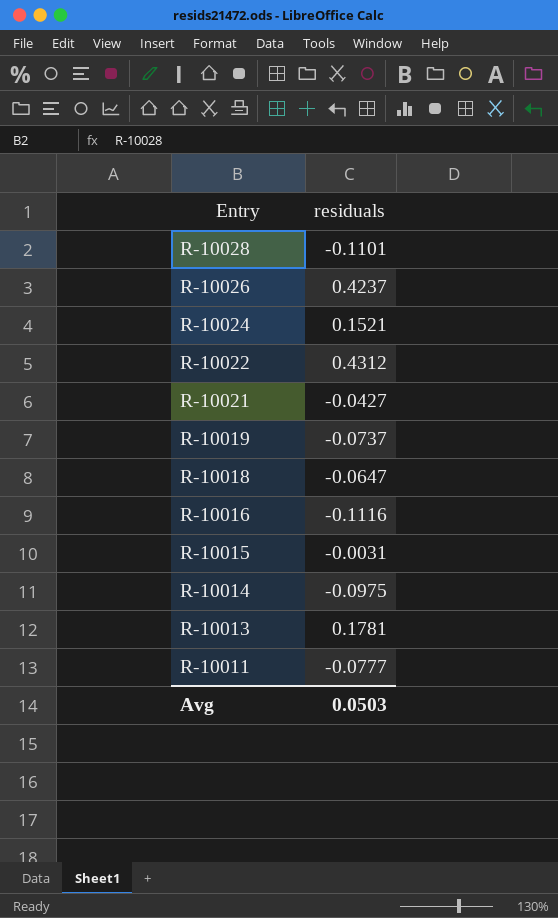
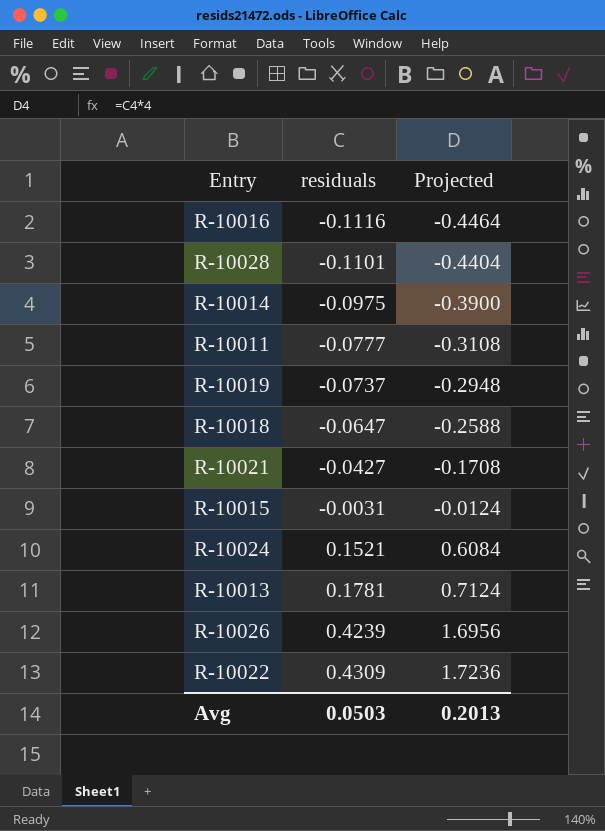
row order: Entry descending -> residuals ascending
column Projected | formula: none -> [residuals] * 4
R-10026 | residuals: 0.4237 -> 0.4239
R-10022 | residuals: 0.4312 -> 0.4309

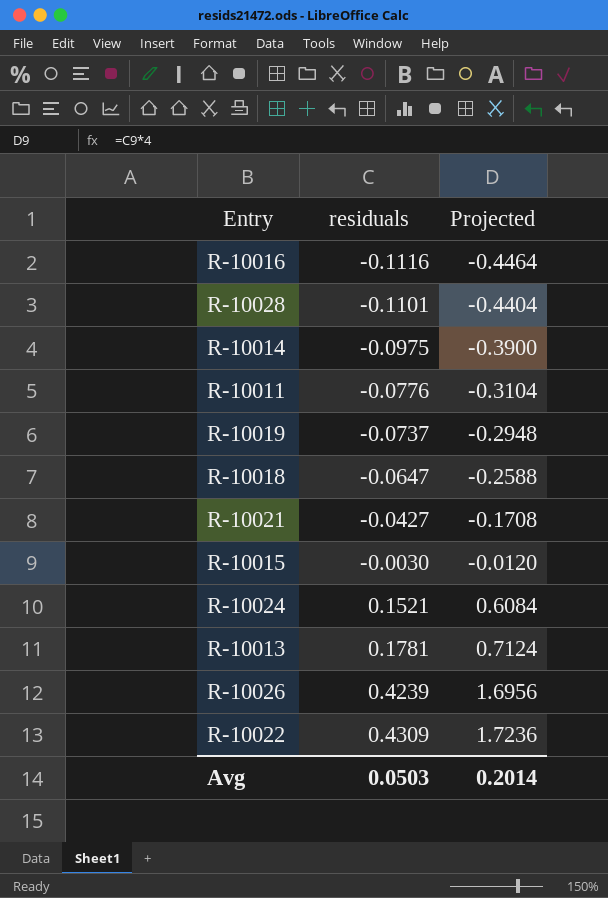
R-10011 | residuals: -0.0777 -> -0.0776
R-10011 | Projected: -0.3108 -> -0.3104
R-10015 | residuals: -0.0031 -> -0.0030
R-10015 | Projected: -0.0124 -> -0.0120
Avg | Projected: 0.2013 -> 0.2014

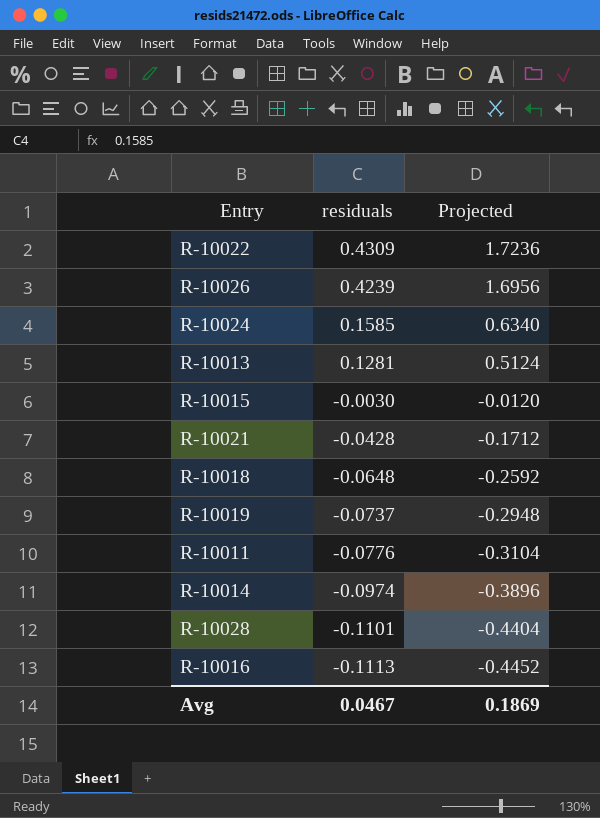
row order: residuals ascending -> residuals descending
R-10024 | residuals: 0.1521 -> 0.1585
R-10024 | Projected: 0.6084 -> 0.6340
R-10013 | residuals: 0.1781 -> 0.1281
R-10013 | Projected: 0.7124 -> 0.5124
R-10021 | residuals: -0.0427 -> -0.0428
R-10021 | Projected: -0.1708 -> -0.1712
R-10018 | residuals: -0.0647 -> -0.0648
R-10018 | Projected: -0.2588 -> -0.2592
R-10014 | residuals: -0.0975 -> -0.0974
R-10014 | Projected: -0.3900 -> -0.3896
R-10016 | residuals: -0.1116 -> -0.1113
R-10016 | Projected: -0.4464 -> -0.4452
Avg | residuals: 0.0503 -> 0.0467
Avg | Projected: 0.2014 -> 0.1869

